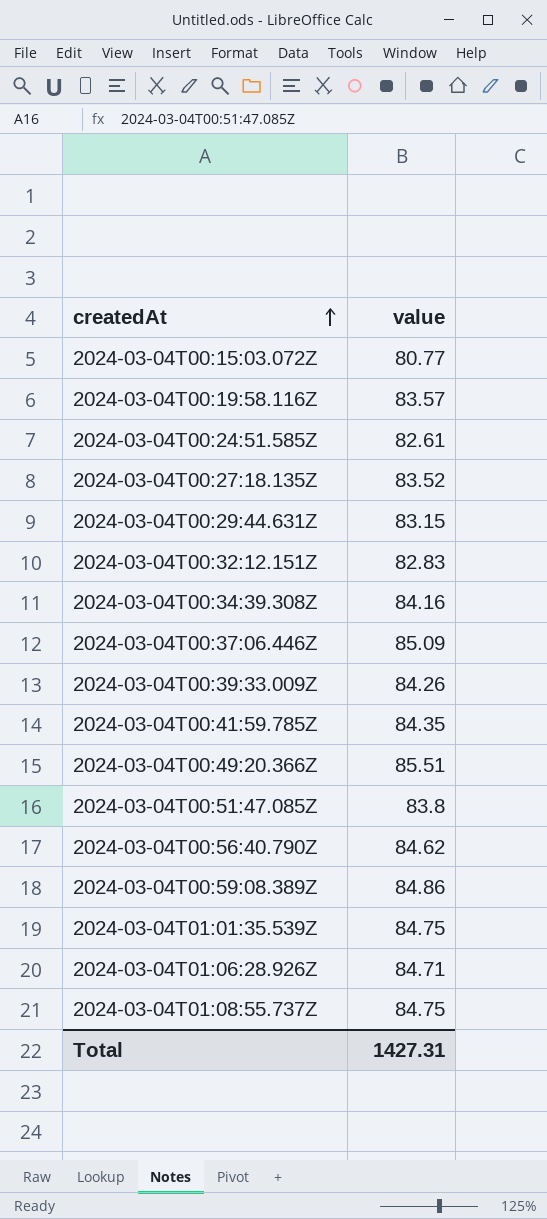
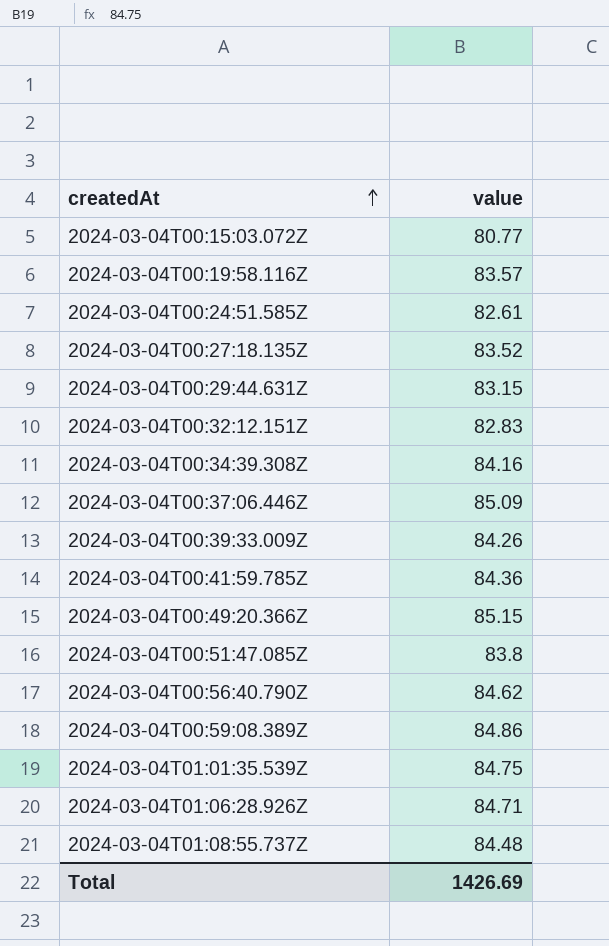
2024-03-04T00:41:59.785Z | value: 84.35 -> 84.36
2024-03-04T00:49:20.366Z | value: 85.51 -> 85.15
2024-03-04T01:08:55.737Z | value: 84.75 -> 84.48
Total | value: 1427.31 -> 1426.69

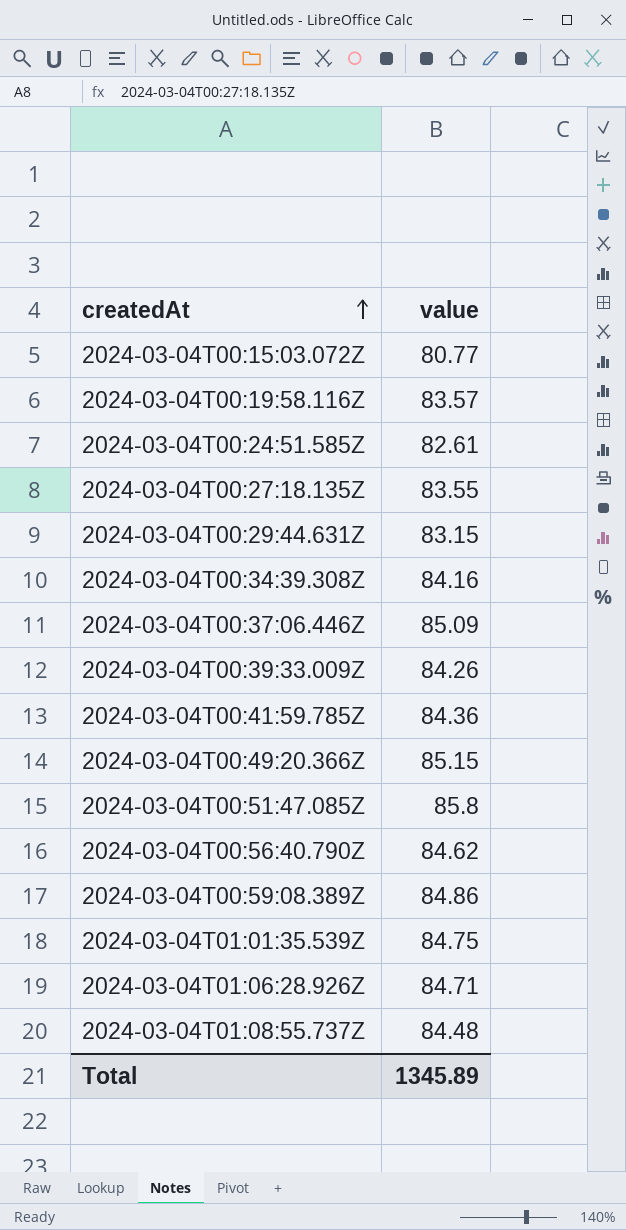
row 2024-03-04T00:32:12.151Z: 82.83 -> none
2024-03-04T00:27:18.135Z | value: 83.52 -> 83.55
2024-03-04T00:51:47.085Z | value: 83.8 -> 85.8
Total | value: 1426.69 -> 1345.89

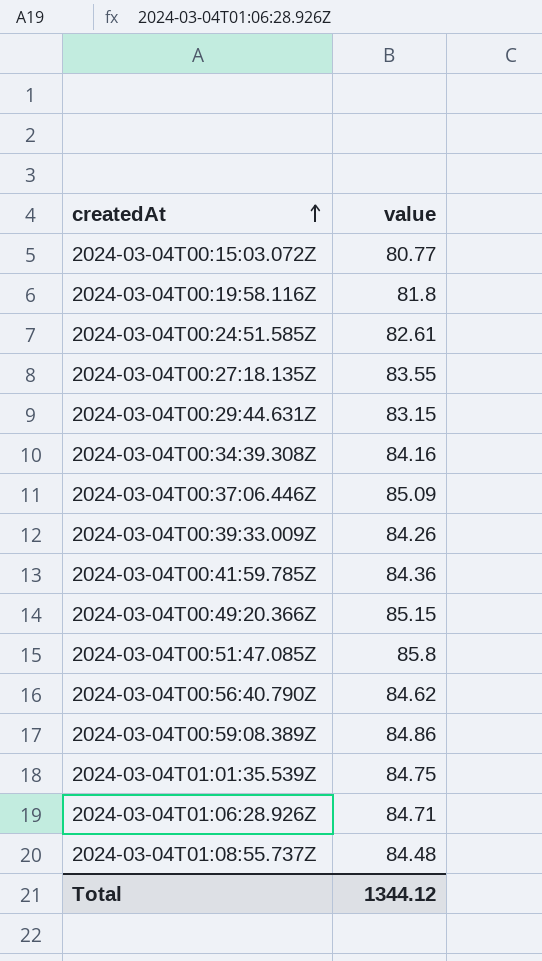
2024-03-04T00:19:58.116Z | value: 83.57 -> 81.8
Total | value: 1345.89 -> 1344.12

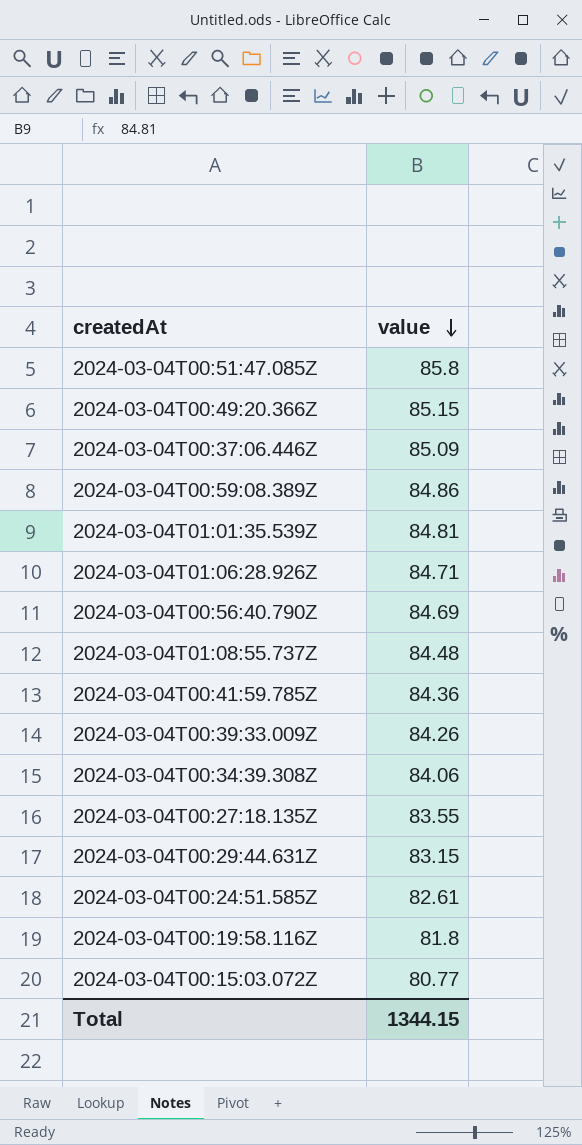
row order: createdAt ascending -> value descending
2024-03-04T01:01:35.539Z | value: 84.75 -> 84.81
2024-03-04T00:56:40.790Z | value: 84.62 -> 84.69
2024-03-04T00:34:39.308Z | value: 84.16 -> 84.06
Total | value: 1344.12 -> 1344.15

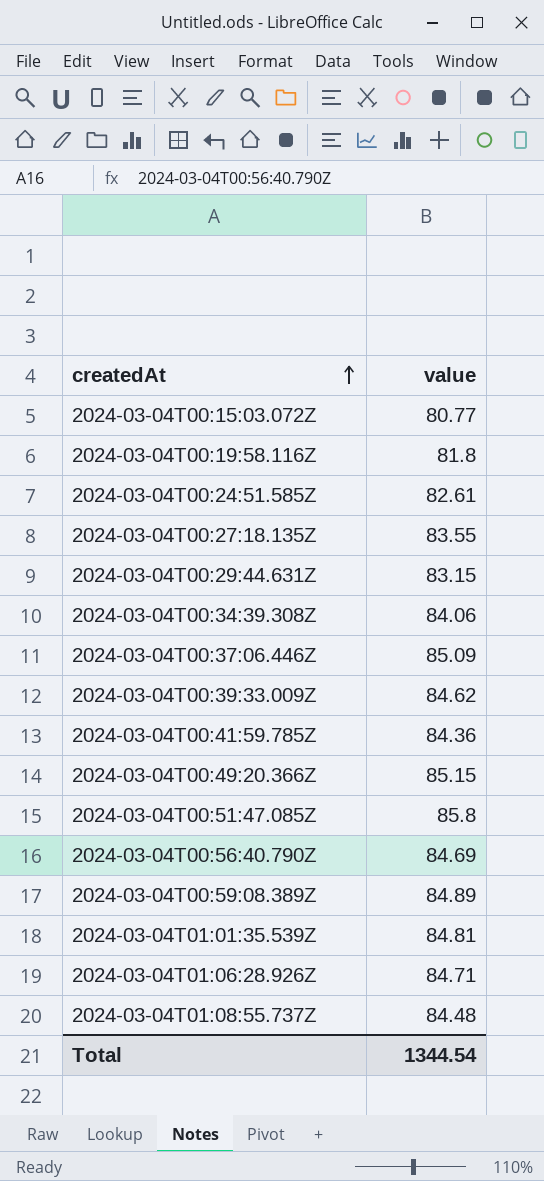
row order: value descending -> createdAt ascending
2024-03-04T00:39:33.009Z | value: 84.26 -> 84.62
2024-03-04T00:59:08.389Z | value: 84.86 -> 84.89
Total | value: 1344.15 -> 1344.54

